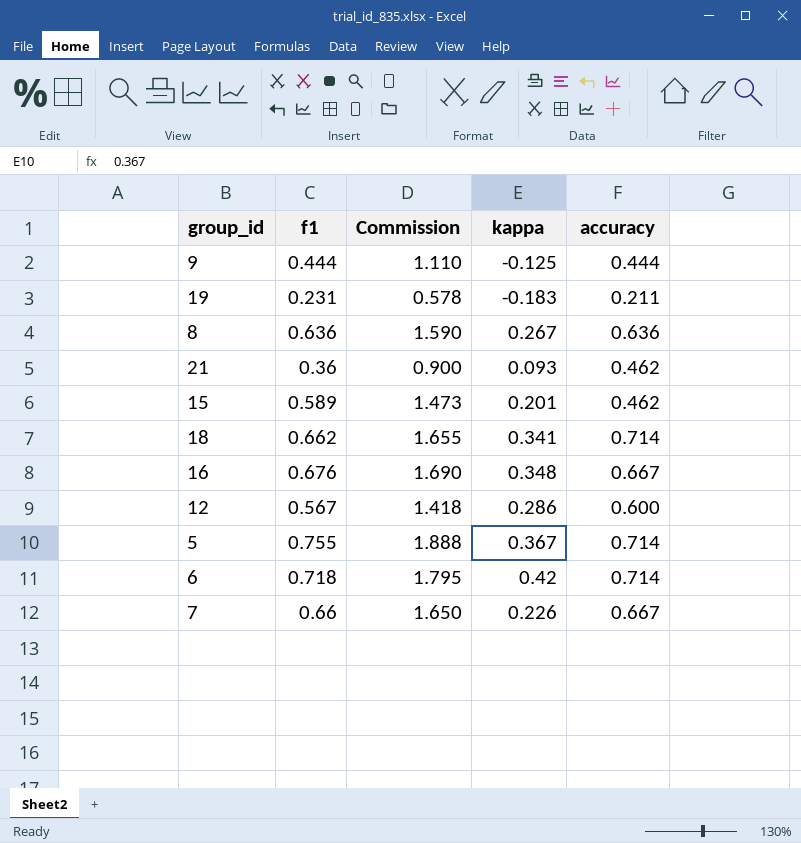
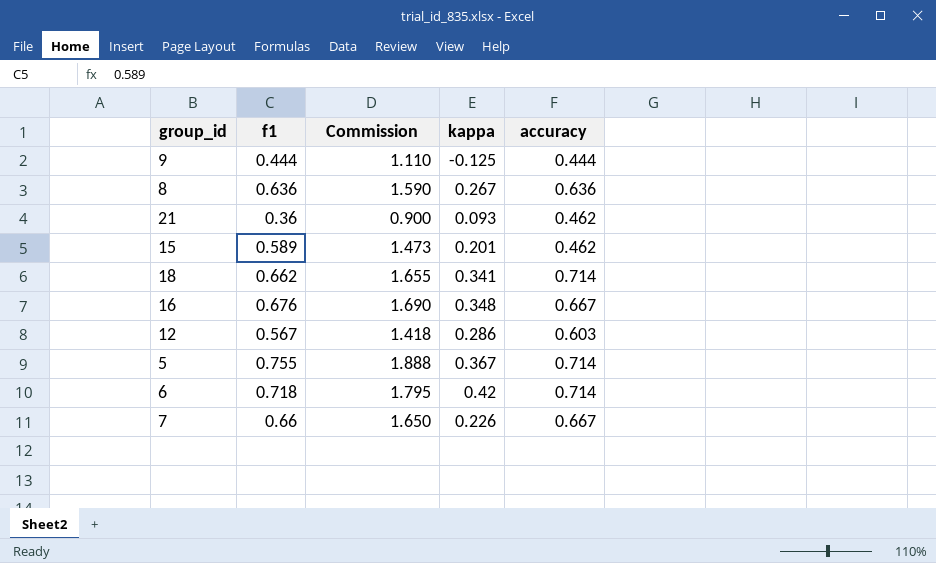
row 19: 0.231 | 0.578 | -0.183 | 0.211 -> none
12 | accuracy: 0.600 -> 0.603

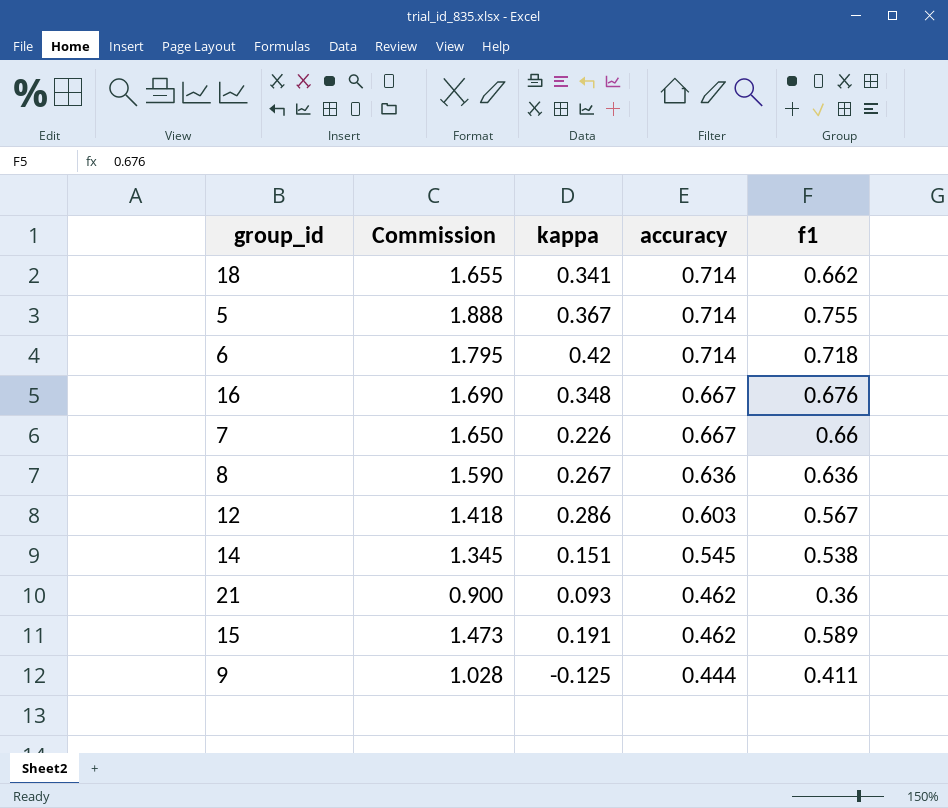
row order: none -> accuracy descending
column f1 | position: 2 -> 5
row 14: none -> 1.345 | 0.151 | 0.545 | 0.538
15 | kappa: 0.201 -> 0.191
9 | Commission: 1.110 -> 1.028
9 | f1: 0.444 -> 0.411

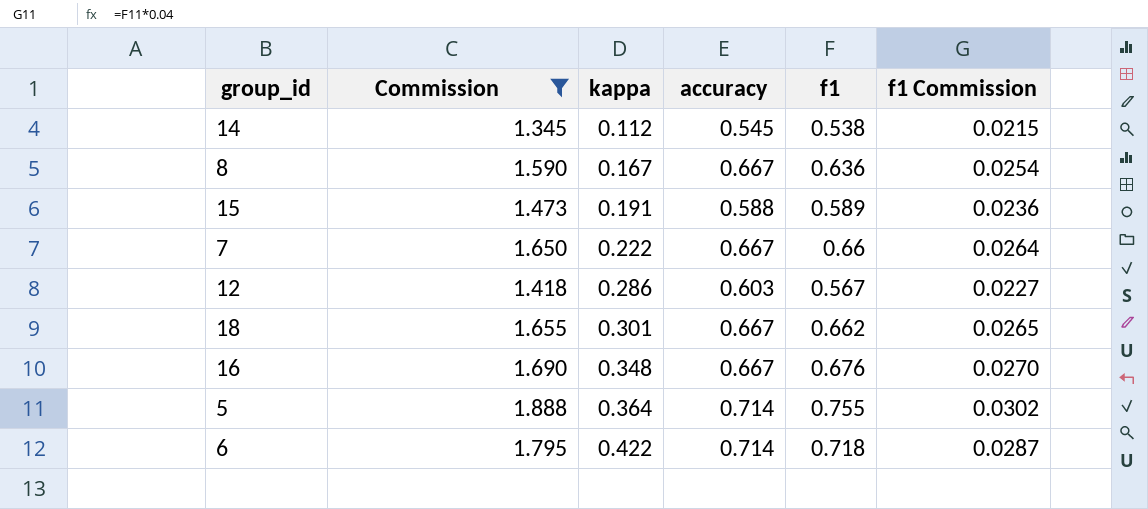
filter: none -> Commission >= 1.345
row order: accuracy descending -> kappa ascending
column f1 Commission | formula: none -> [f1] * 0.04
14 | kappa: 0.151 -> 0.112
8 | kappa: 0.267 -> 0.167
8 | accuracy: 0.636 -> 0.667
15 | accuracy: 0.462 -> 0.588
7 | kappa: 0.226 -> 0.222
18 | kappa: 0.341 -> 0.301
18 | accuracy: 0.714 -> 0.667
5 | kappa: 0.367 -> 0.364
6 | kappa: 0.42 -> 0.422

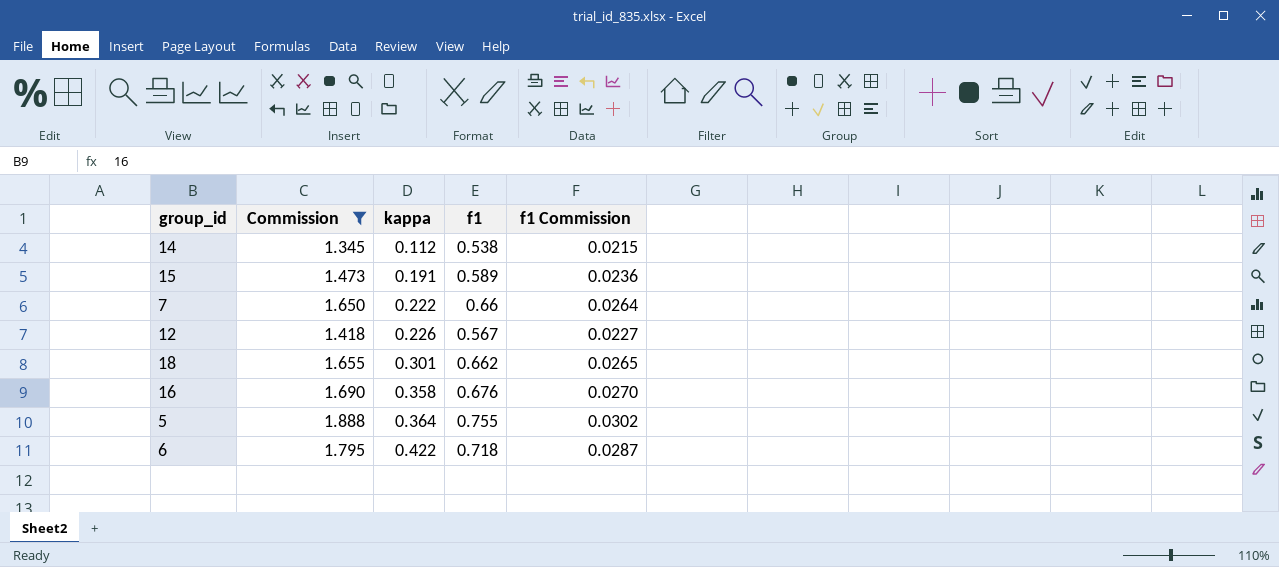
column accuracy | position: 4 -> none
row 8: 1.590 | 0.167 | 0.667 | 0.636 | 0.0254 -> none
12 | kappa: 0.286 -> 0.226
16 | kappa: 0.348 -> 0.358

